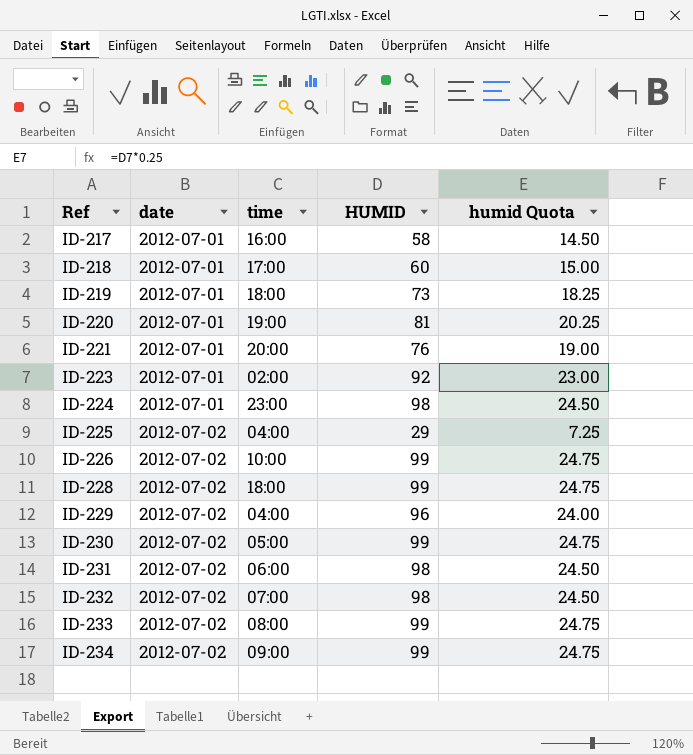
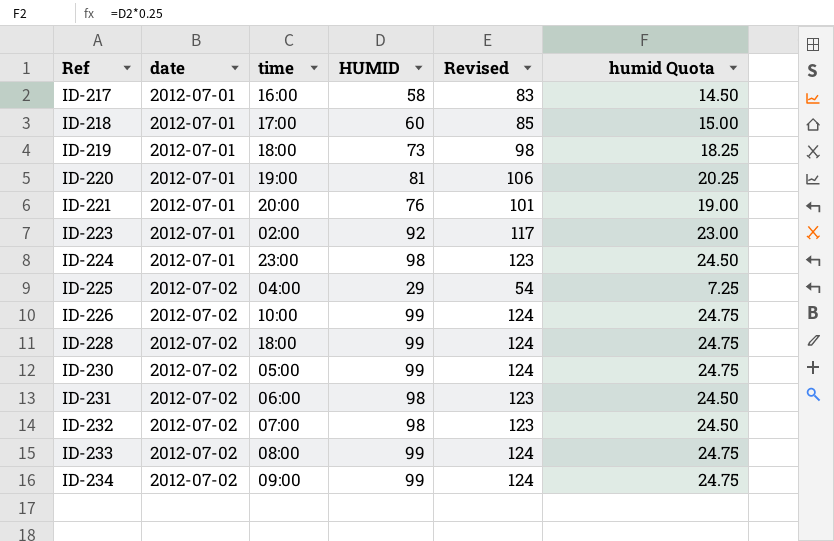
column Revised | formula: none -> [HUMID] + 25
row ID-229: 2012-07-02 | 04:00 | 96 | 24.00 -> none

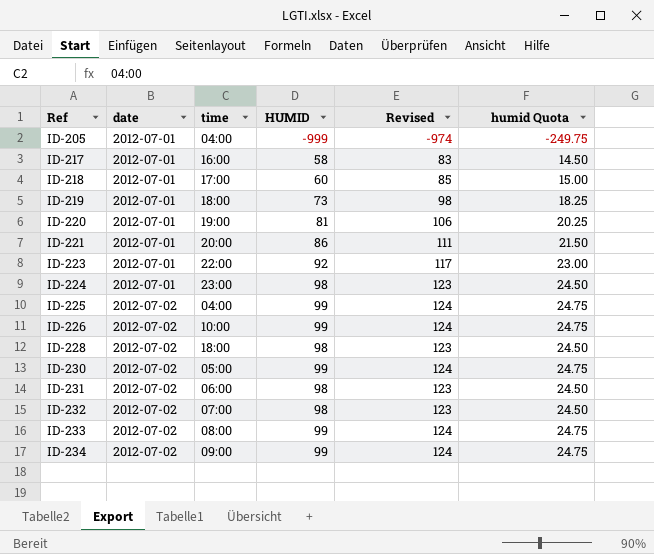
row ID-205: none -> 2012-07-01 | 04:00 | -999 | -974 | -249.75
ID-221 | HUMID: 76 -> 86
ID-221 | Revised: 101 -> 111
ID-221 | humid Quota: 19.00 -> 21.50
ID-223 | time: 02:00 -> 22:00
ID-225 | HUMID: 29 -> 99
ID-225 | Revised: 54 -> 124
ID-225 | humid Quota: 7.25 -> 24.75
ID-228 | HUMID: 99 -> 98
ID-228 | Revised: 124 -> 123
ID-228 | humid Quota: 24.75 -> 24.50

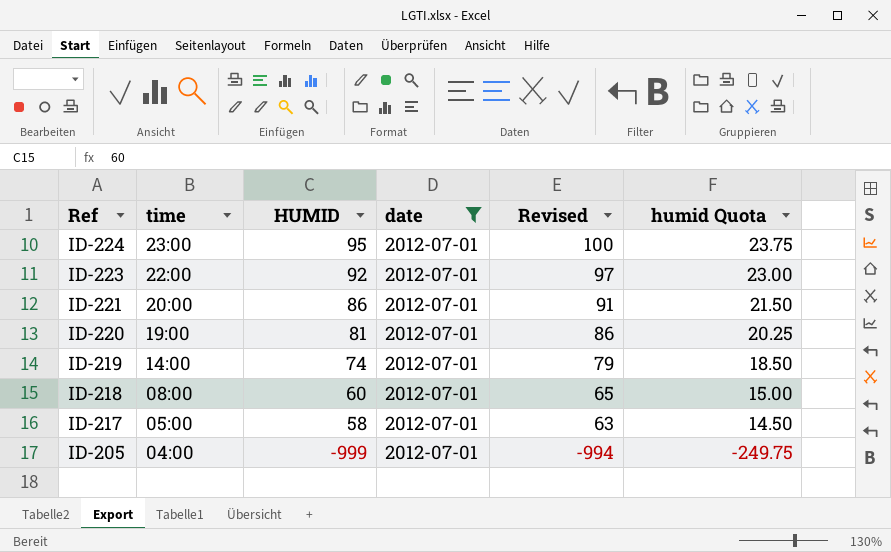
filter: none -> date = 2012-07-01
row order: Ref ascending -> Ref descending
column date | position: 2 -> 4
column Revised | formula: [HUMID] + 25 -> [HUMID] + 5
ID-224 | HUMID: 98 -> 95
ID-224 | humid Quota: 24.50 -> 23.75
ID-219 | time: 18:00 -> 14:00
ID-219 | HUMID: 73 -> 74
ID-219 | humid Quota: 18.25 -> 18.50
ID-218 | time: 17:00 -> 08:00
ID-217 | time: 16:00 -> 05:00

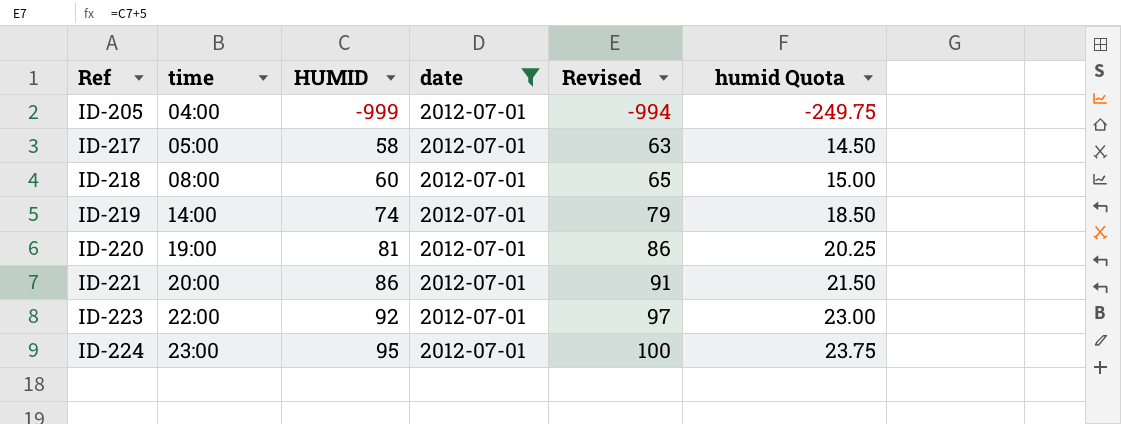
row order: Ref descending -> Ref ascending

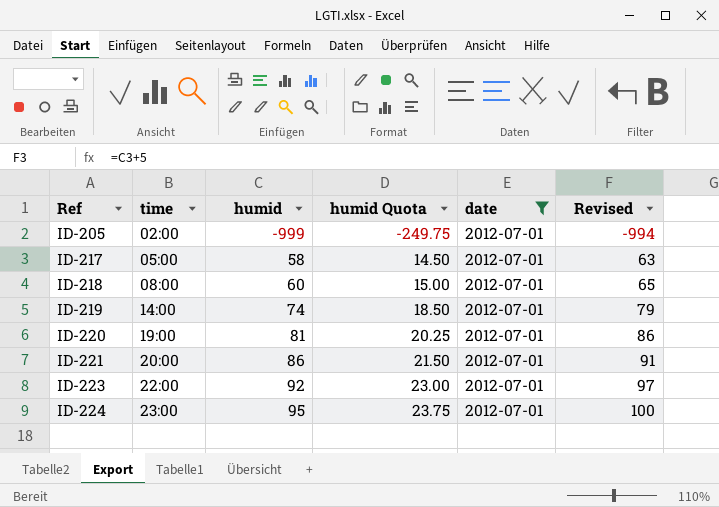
column name: HUMID -> humid
column humid Quota | position: 6 -> 4
ID-205 | time: 04:00 -> 02:00

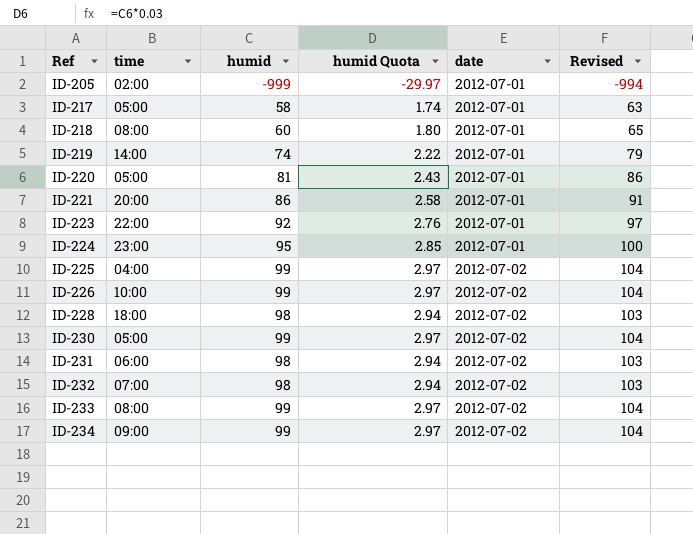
filter: date = 2012-07-01 -> none
column humid Quota | formula: [humid] * 0.25 -> [humid] * 0.03
ID-220 | time: 19:00 -> 05:00

